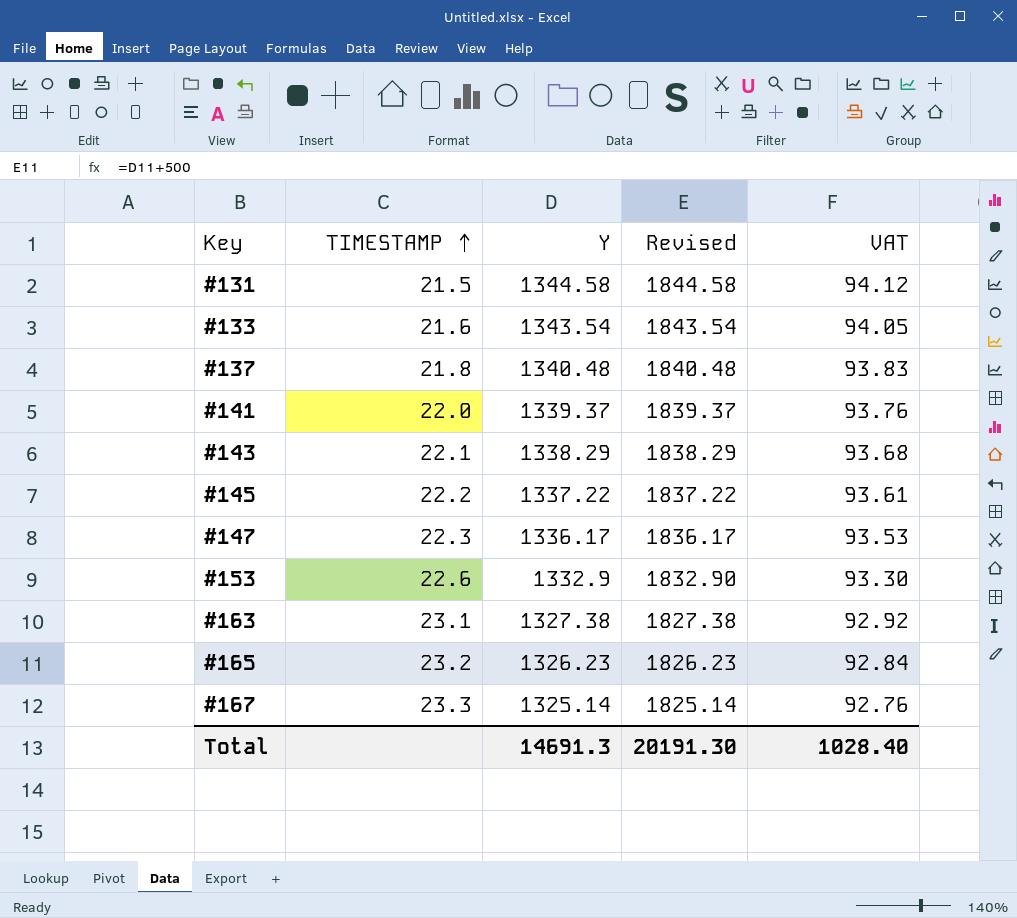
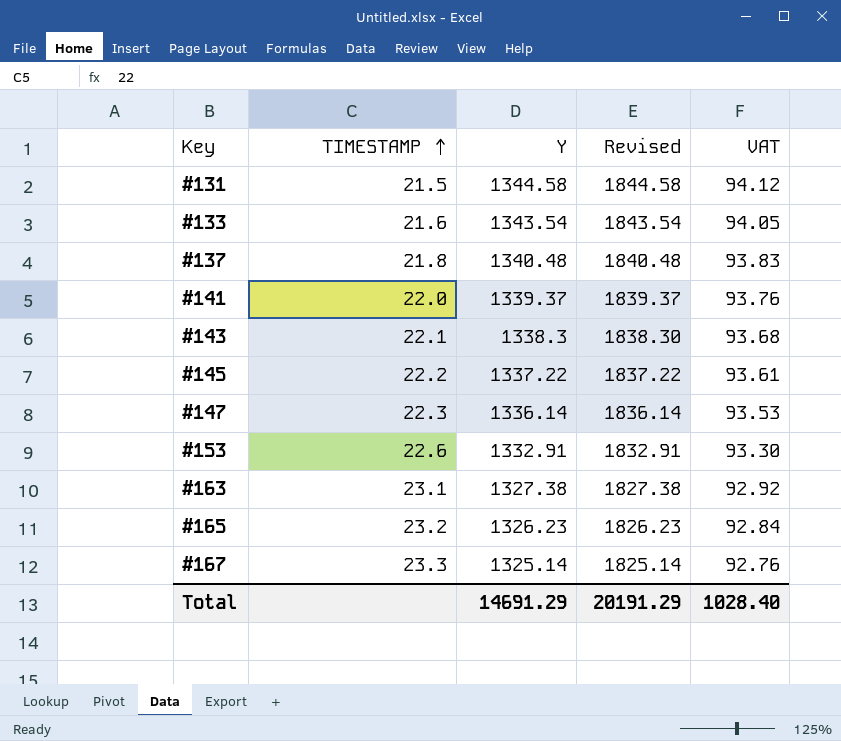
#143 | Y: 1338.29 -> 1338.3
#143 | Revised: 1838.29 -> 1838.30
#147 | Y: 1336.17 -> 1336.14
#147 | Revised: 1836.17 -> 1836.14
#153 | Y: 1332.9 -> 1332.91
#153 | Revised: 1832.90 -> 1832.91
Total | Y: 14691.3 -> 14691.29
Total | Revised: 20191.30 -> 20191.29

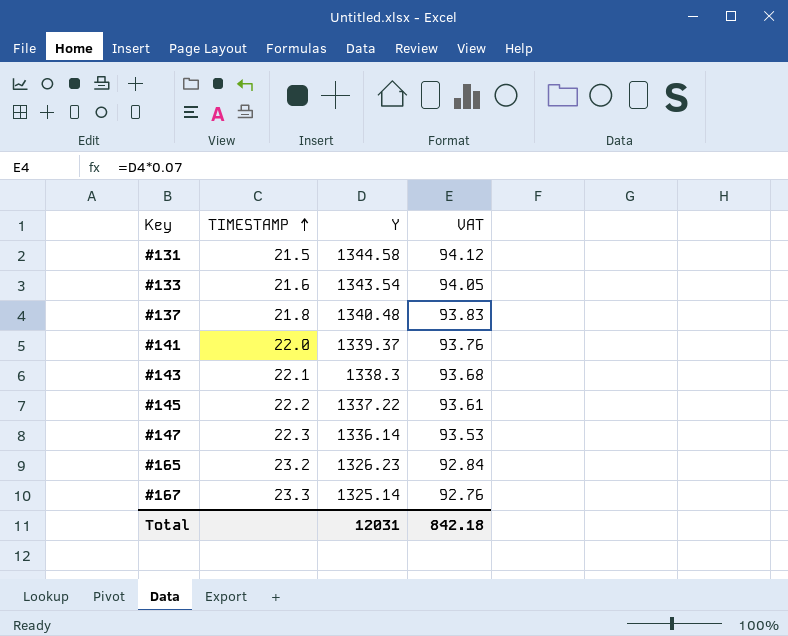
column Revised | formula: [Y] + 500 -> none
row #153: 22.6 | 1332.91 | 1832.91 | 93.30 -> none
row #163: 23.1 | 1327.38 | 1827.38 | 92.92 -> none
Total | Y: 14691.29 -> 12031
Total | VAT: 1028.40 -> 842.18

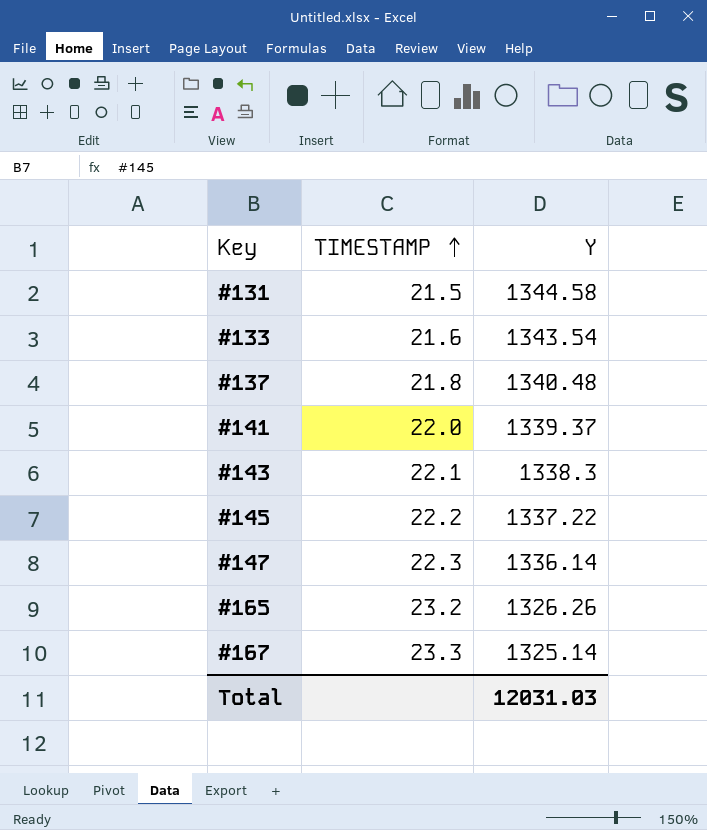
column VAT | formula: [Y] * 0.07 -> none
#165 | Y: 1326.23 -> 1326.26
Total | Y: 12031 -> 12031.03

